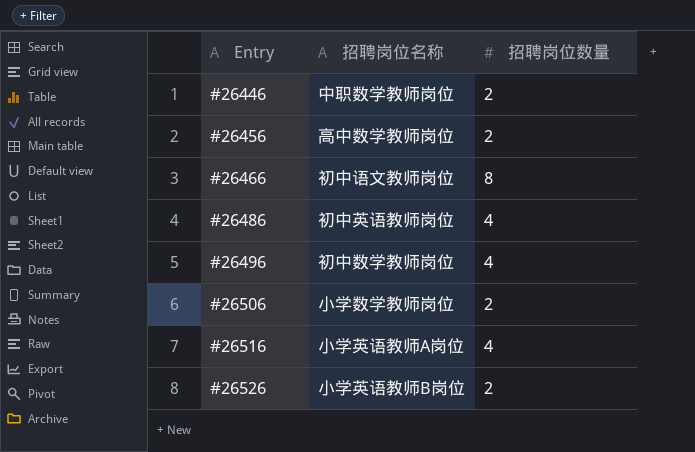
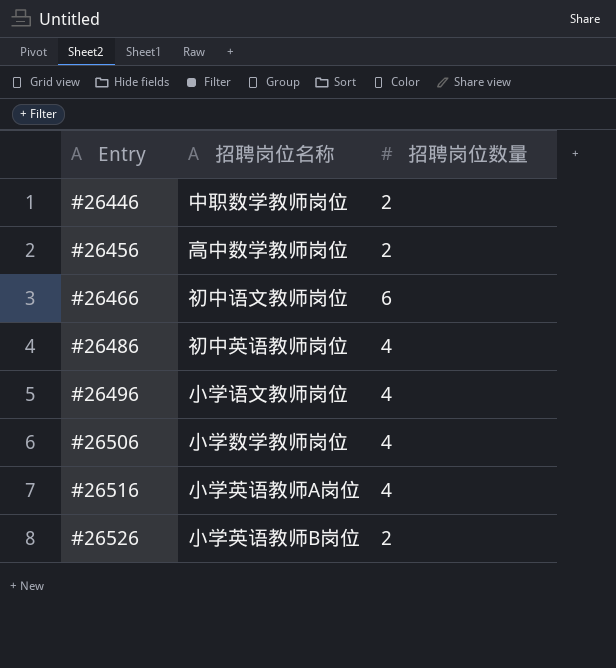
#26466 | 招聘岗位数量: 8 -> 6
#26496 | 招聘岗位名称: 初中数学教师岗位 -> 小学语文教师岗位
#26506 | 招聘岗位数量: 2 -> 4

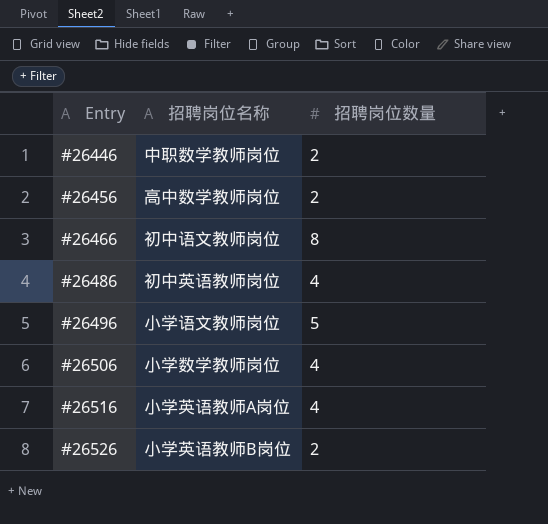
#26466 | 招聘岗位数量: 6 -> 8
#26496 | 招聘岗位数量: 4 -> 5

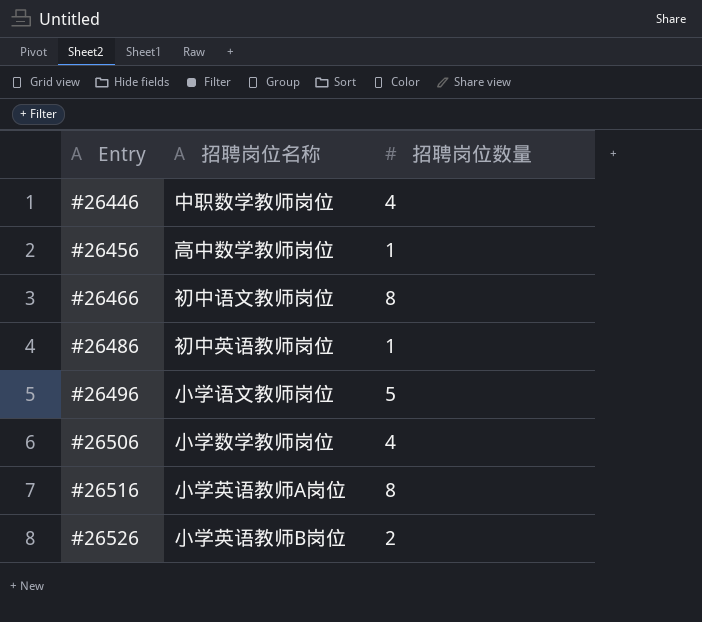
#26446 | 招聘岗位数量: 2 -> 4
#26456 | 招聘岗位数量: 2 -> 1
#26486 | 招聘岗位数量: 4 -> 1
#26516 | 招聘岗位数量: 4 -> 8

